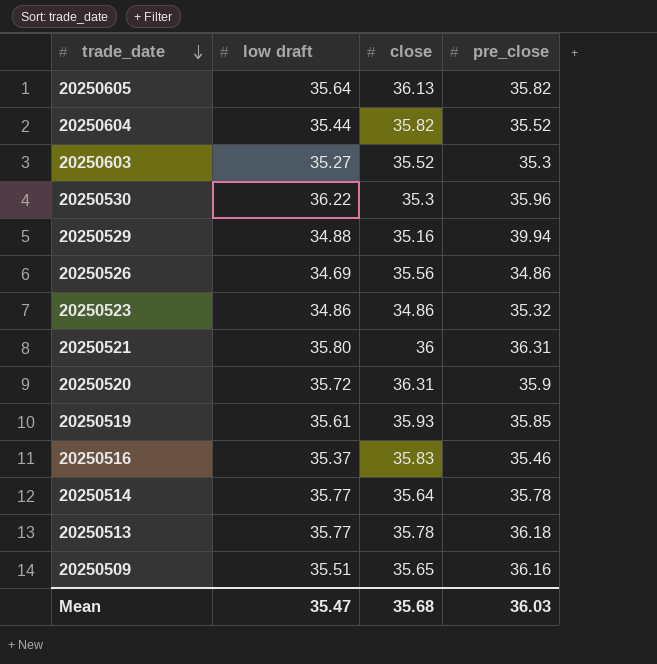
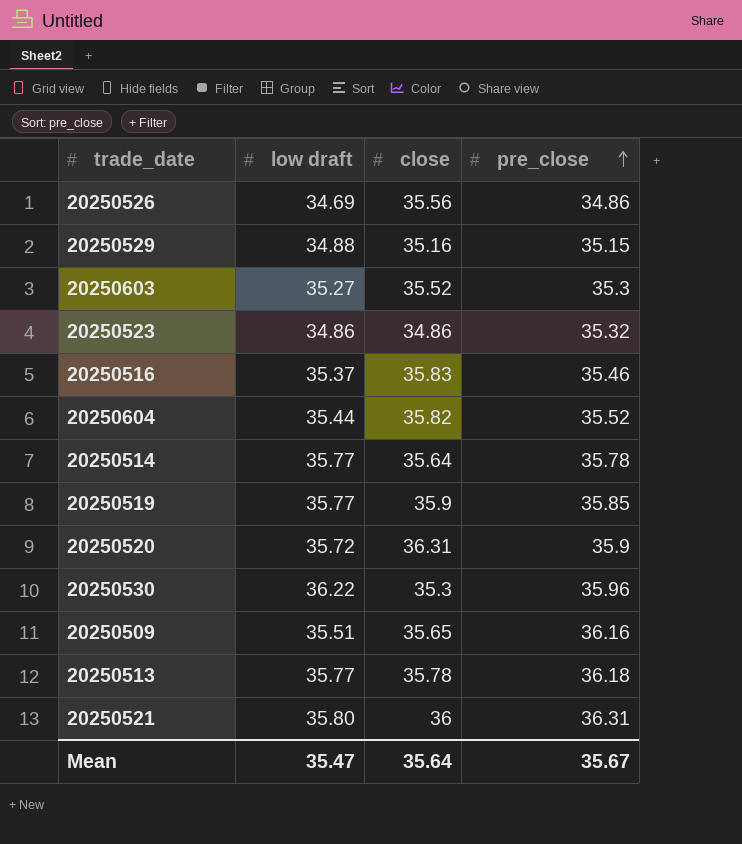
row order: trade_date descending -> pre_close ascending
row 20250605: 35.64 | 36.13 | 35.82 -> none
20250529 | pre_close: 39.94 -> 35.15
20250519 | low draft: 35.61 -> 35.77
20250519 | close: 35.93 -> 35.9
Mean | close: 35.68 -> 35.64
Mean | pre_close: 36.03 -> 35.67

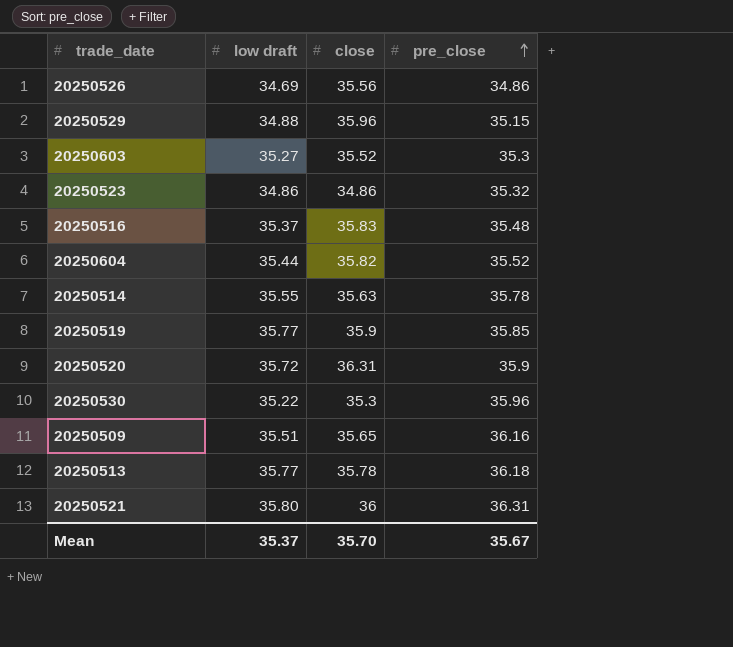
20250529 | close: 35.16 -> 35.96
20250516 | pre_close: 35.46 -> 35.48
20250514 | low draft: 35.77 -> 35.55
20250514 | close: 35.64 -> 35.63
20250530 | low draft: 36.22 -> 35.22
Mean | low draft: 35.47 -> 35.37
Mean | close: 35.64 -> 35.70

